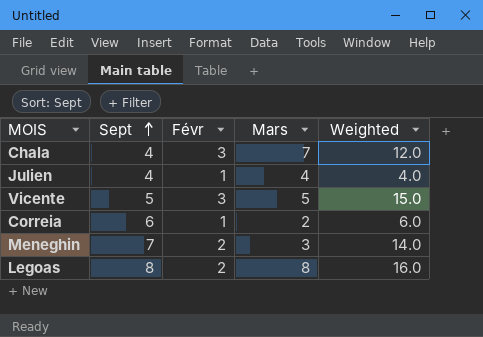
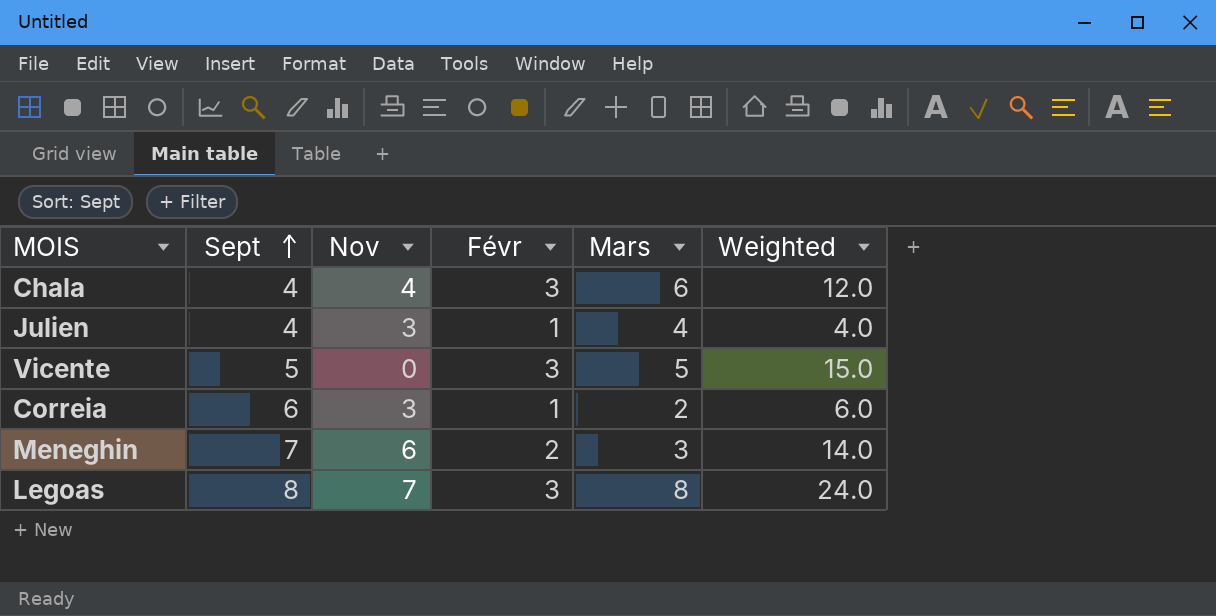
column Nov | position: none -> 3
Chala | Mars: 7 -> 6
Legoas | Févr: 2 -> 3
Legoas | Weighted: 16.0 -> 24.0

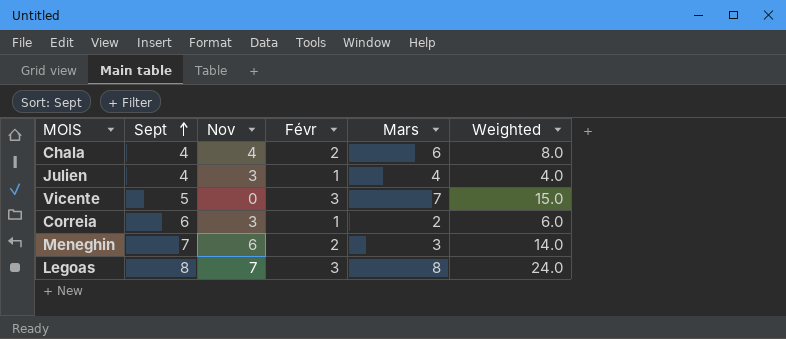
Chala | Févr: 3 -> 2
Chala | Weighted: 12.0 -> 8.0
Vicente | Mars: 5 -> 7

